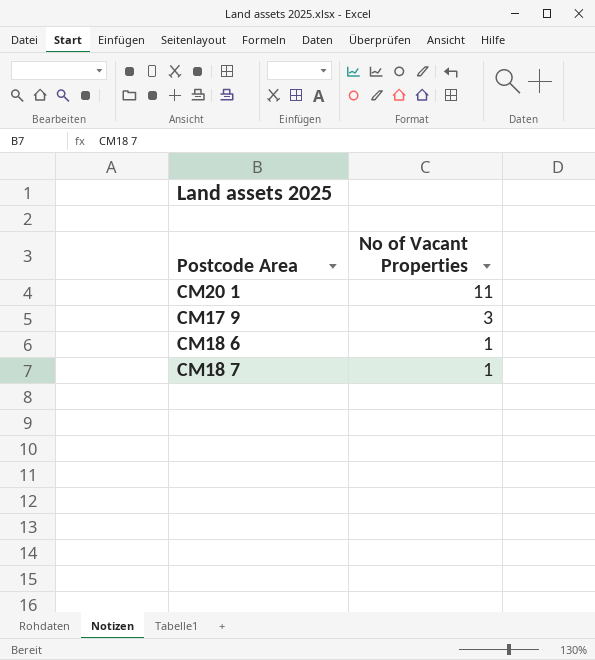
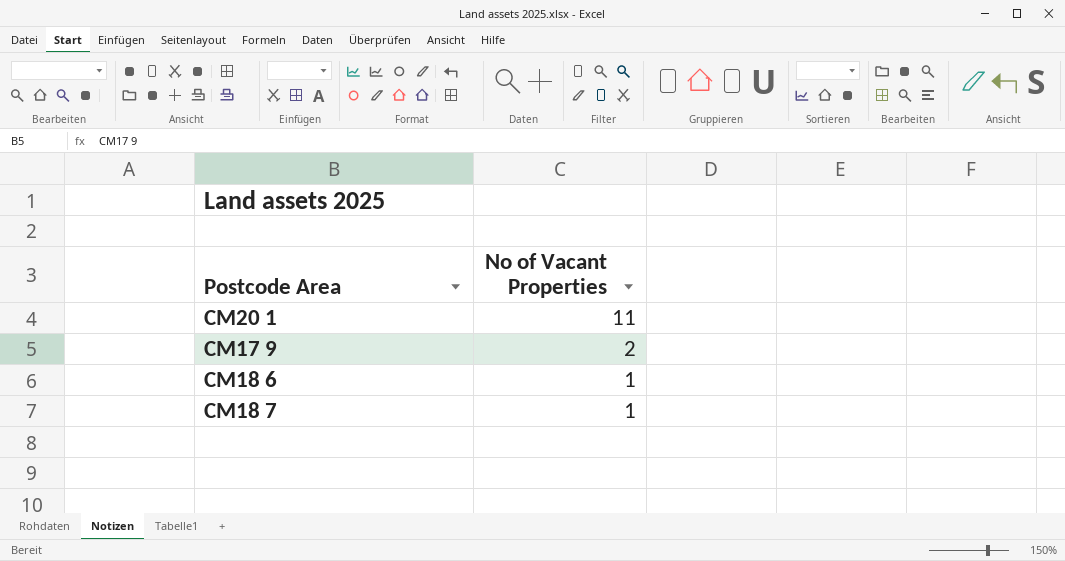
CM17 9 | No of Vacant Properties: 3 -> 2

